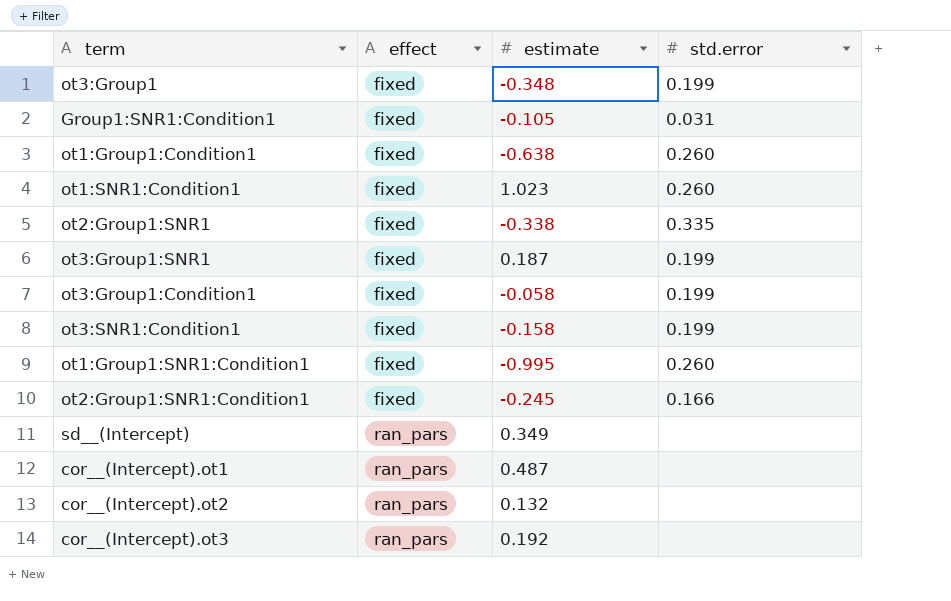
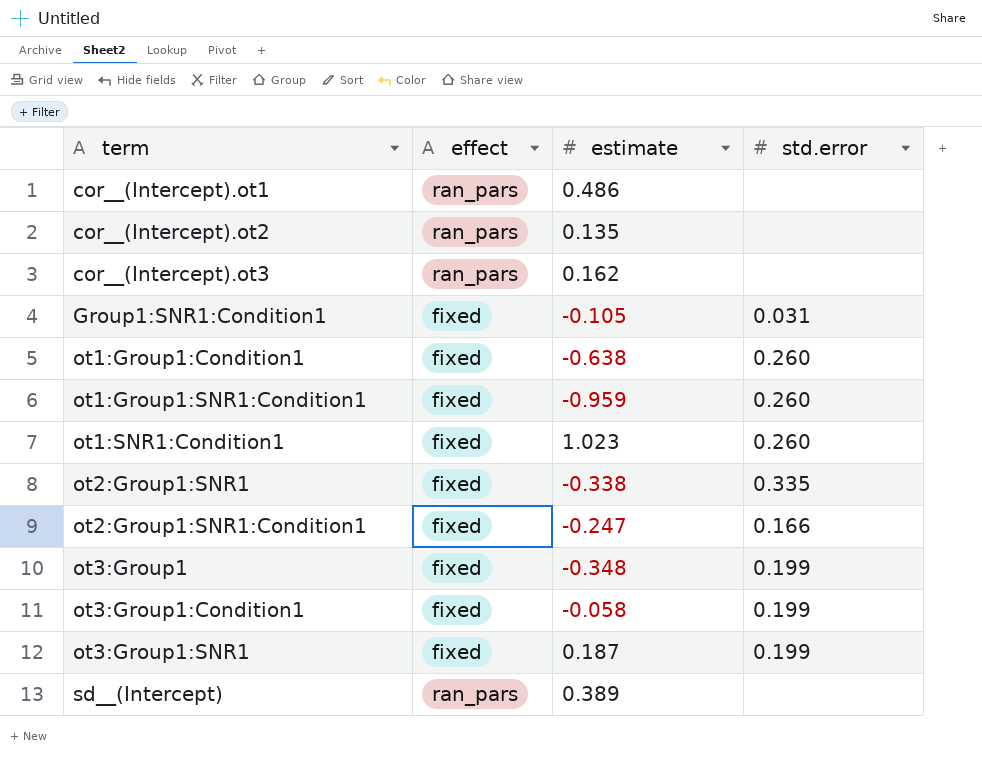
row order: effect ascending -> term ascending
row ot3:SNR1:Condition1: fixed | -0.158 | 0.199 -> none
cor__(Intercept).ot1 | estimate: 0.487 -> 0.486
cor__(Intercept).ot2 | estimate: 0.132 -> 0.135
cor__(Intercept).ot3 | estimate: 0.192 -> 0.162
ot1:Group1:SNR1:Condition1 | estimate: -0.995 -> -0.959
ot2:Group1:SNR1:Condition1 | estimate: -0.245 -> -0.247
sd__(Intercept) | estimate: 0.349 -> 0.389

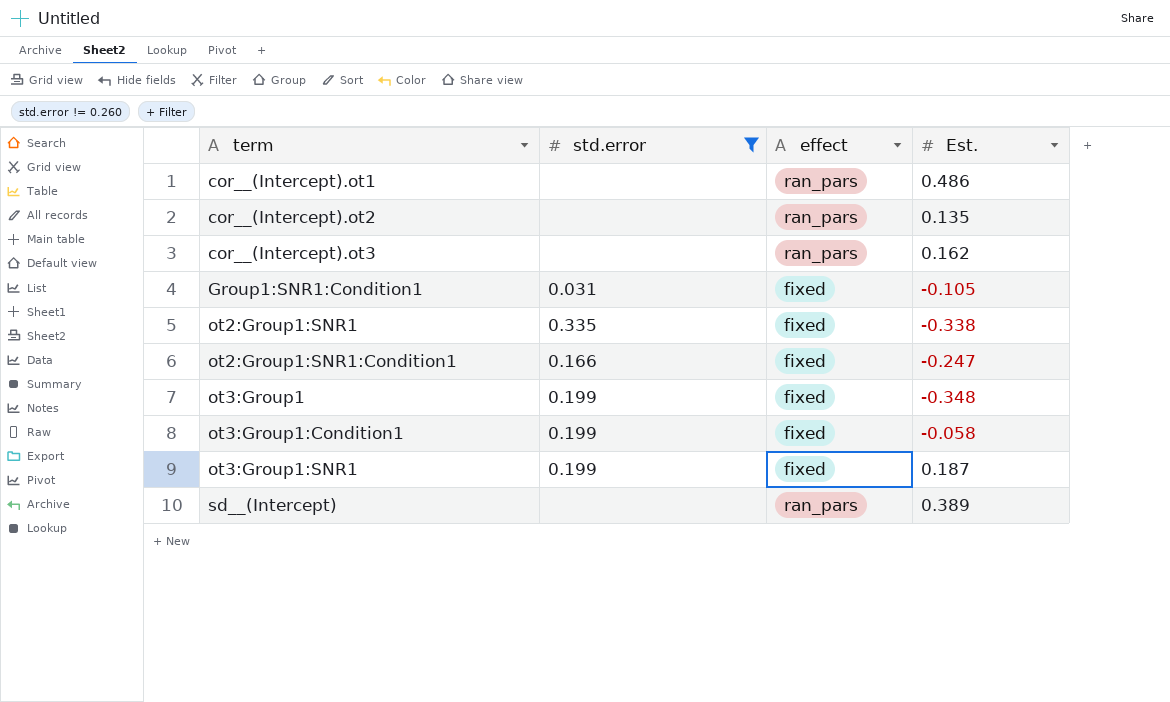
filter: none -> std.error != 0.260
column std.error | position: 4 -> 2
column name: estimate -> Est.

